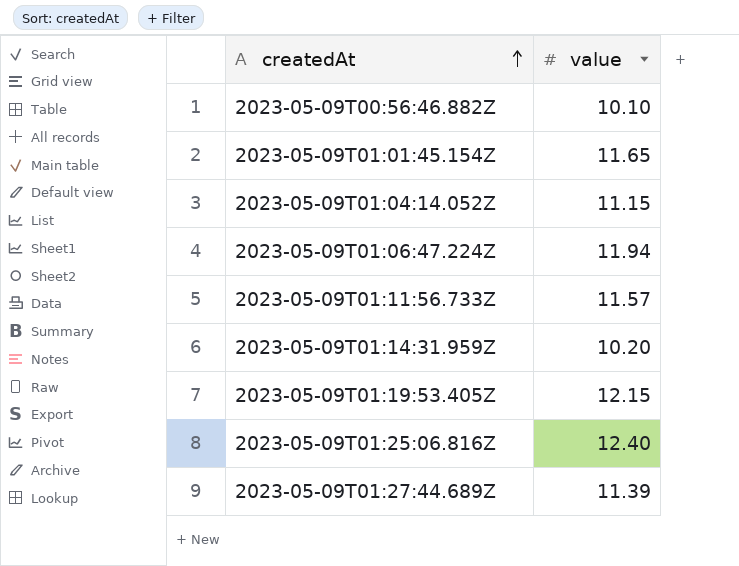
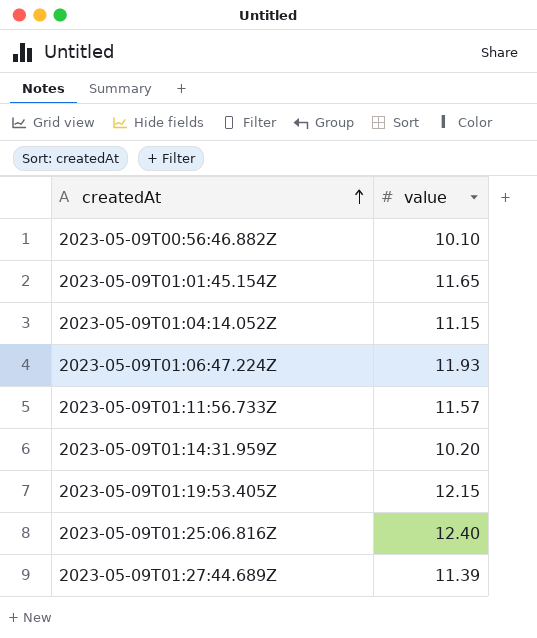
2023-05-09T01:06:47.224Z | value: 11.94 -> 11.93

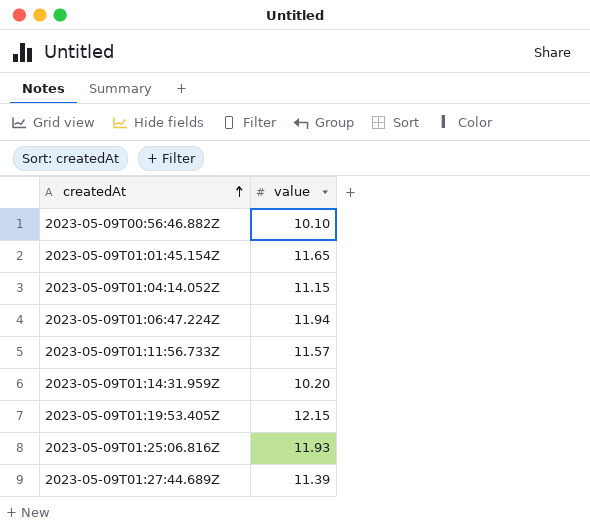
2023-05-09T01:06:47.224Z | value: 11.93 -> 11.94
2023-05-09T01:25:06.816Z | value: 12.40 -> 11.93

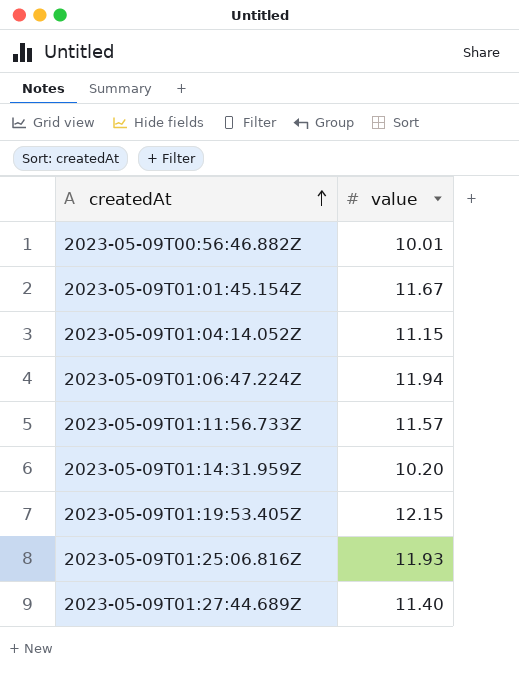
2023-05-09T00:56:46.882Z | value: 10.10 -> 10.01
2023-05-09T01:01:45.154Z | value: 11.65 -> 11.67
2023-05-09T01:27:44.689Z | value: 11.39 -> 11.40

